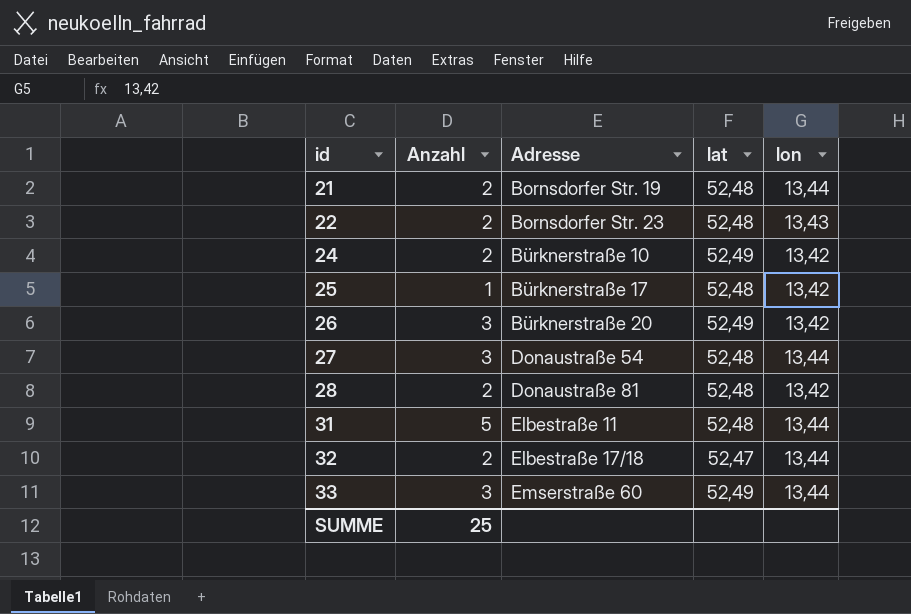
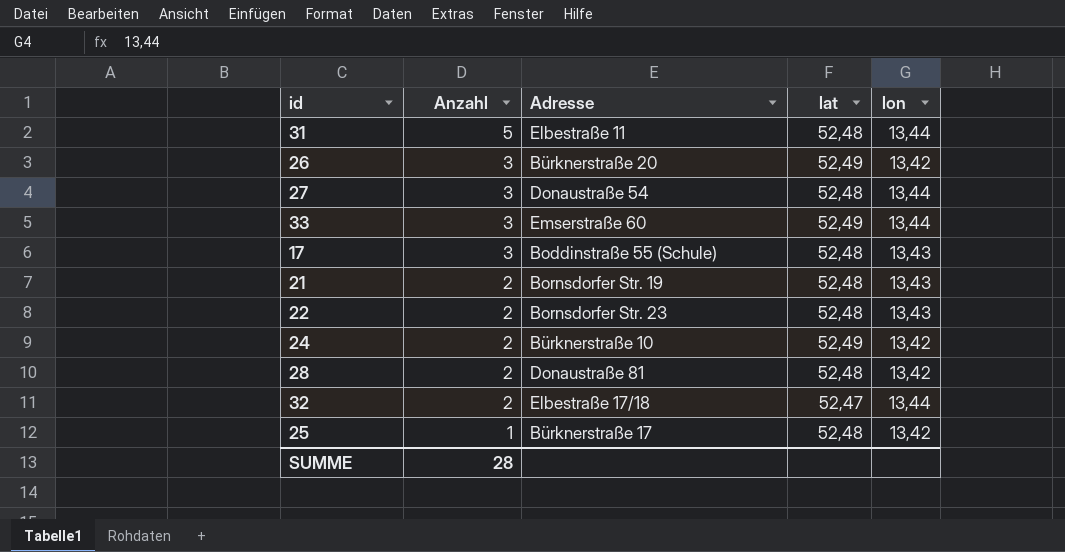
row order: id ascending -> Anzahl descending
row 17: none -> 3 | Boddinstraße 55 (Schule) | 52,48 | 13,43
21 | lon: 13,44 -> 13,43
SUMME | Anzahl: 25 -> 28

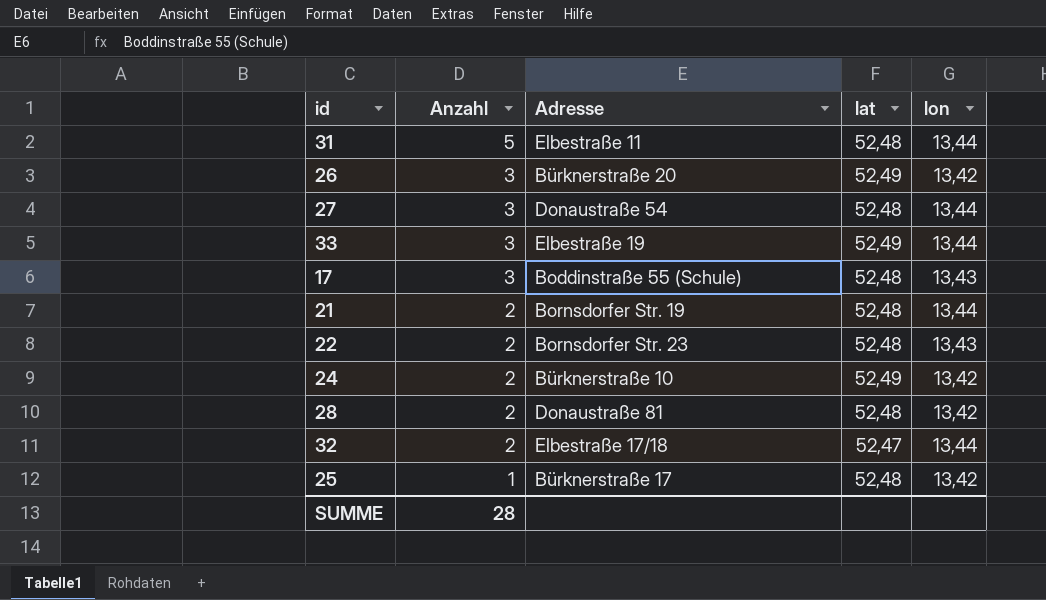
33 | Adresse: Emserstraße 60 -> Elbestraße 19
21 | lon: 13,43 -> 13,44

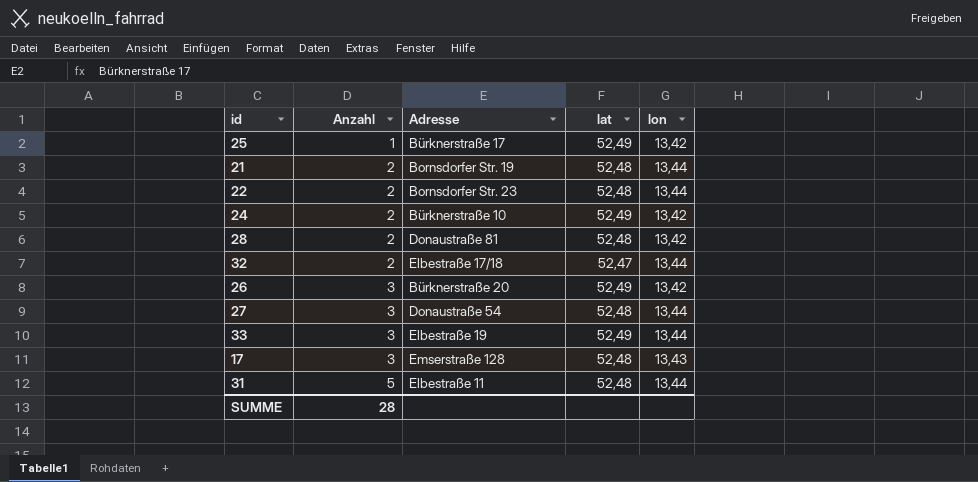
row order: Anzahl descending -> Anzahl ascending
25 | lat: 52,48 -> 52,49
22 | lon: 13,43 -> 13,44
17 | Adresse: Boddinstraße 55 (Schule) -> Emserstraße 128

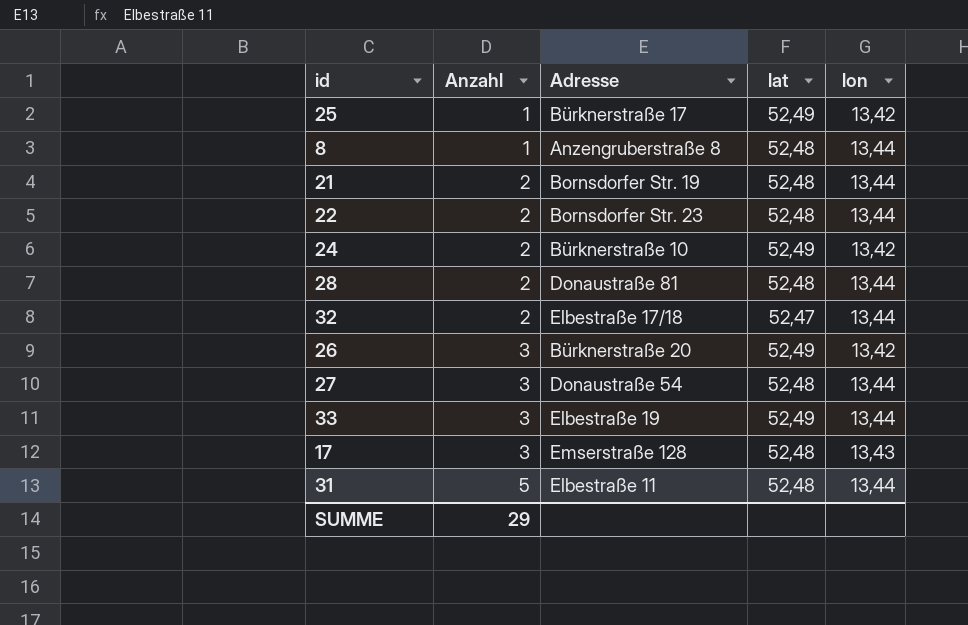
row 8: none -> 1 | Anzengruberstraße 8 | 52,48 | 13,44
28 | lon: 13,42 -> 13,44
SUMME | Anzahl: 28 -> 29

